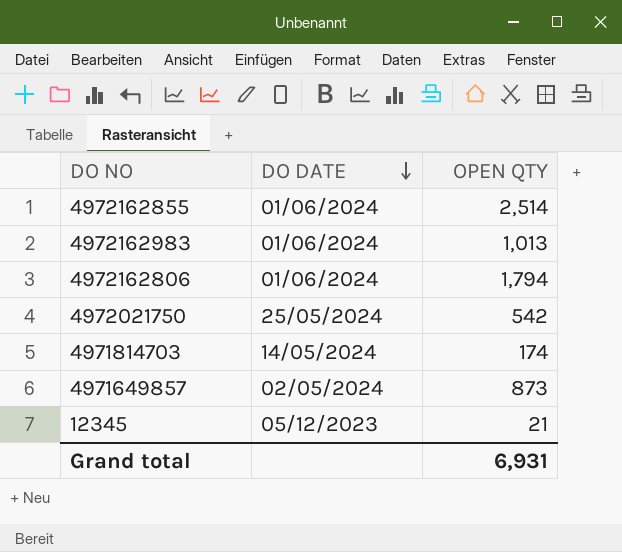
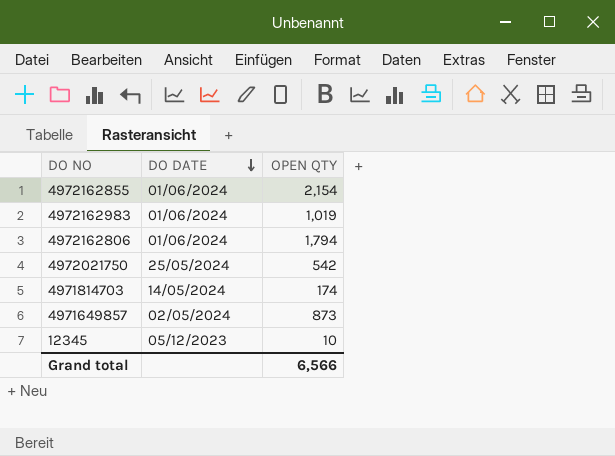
4972162855 | OPEN QTY: 2,514 -> 2,154
4972162983 | OPEN QTY: 1,013 -> 1,019
12345 | OPEN QTY: 21 -> 10
Grand total | OPEN QTY: 6,931 -> 6,566

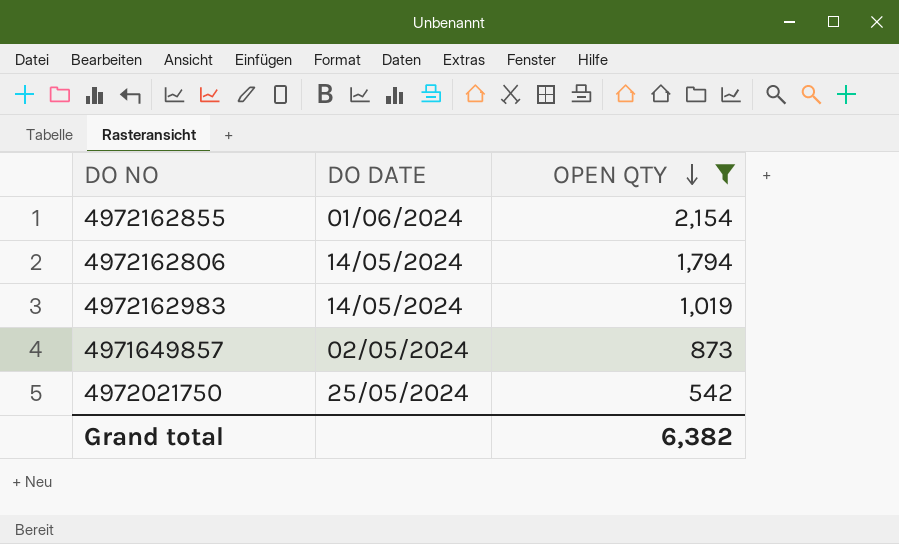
filter: none -> OPEN QTY >= 542
row order: DO DATE descending -> OPEN QTY descending
4972162806 | DO DATE: 01/06/2024 -> 14/05/2024
4972162983 | DO DATE: 01/06/2024 -> 14/05/2024
Grand total | OPEN QTY: 6,566 -> 6,382

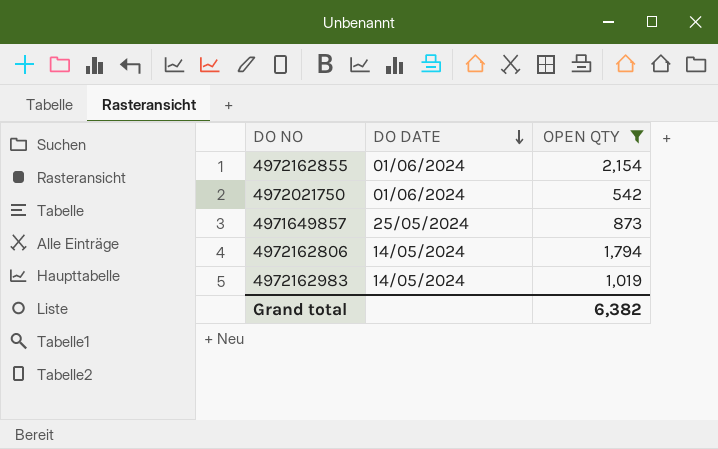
row order: OPEN QTY descending -> DO DATE descending
4972021750 | DO DATE: 25/05/2024 -> 01/06/2024
4971649857 | DO DATE: 02/05/2024 -> 25/05/2024

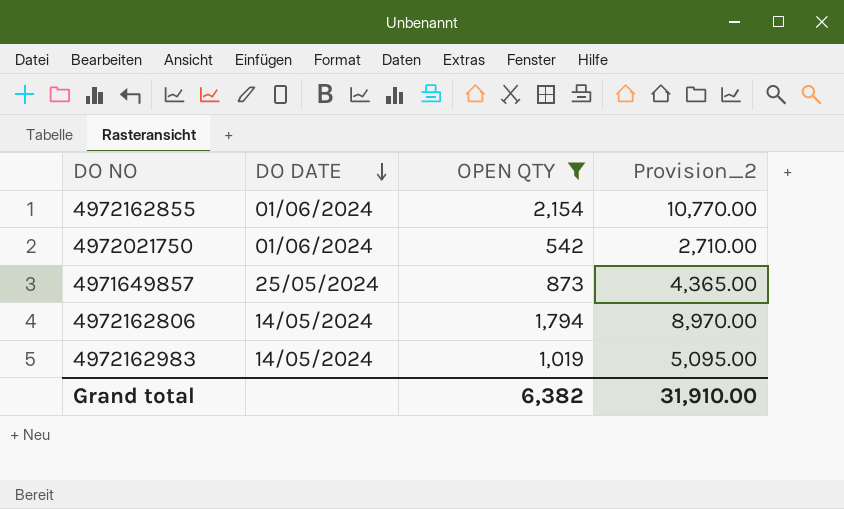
column Provision_2 | formula: none -> [OPEN QTY] * 5

